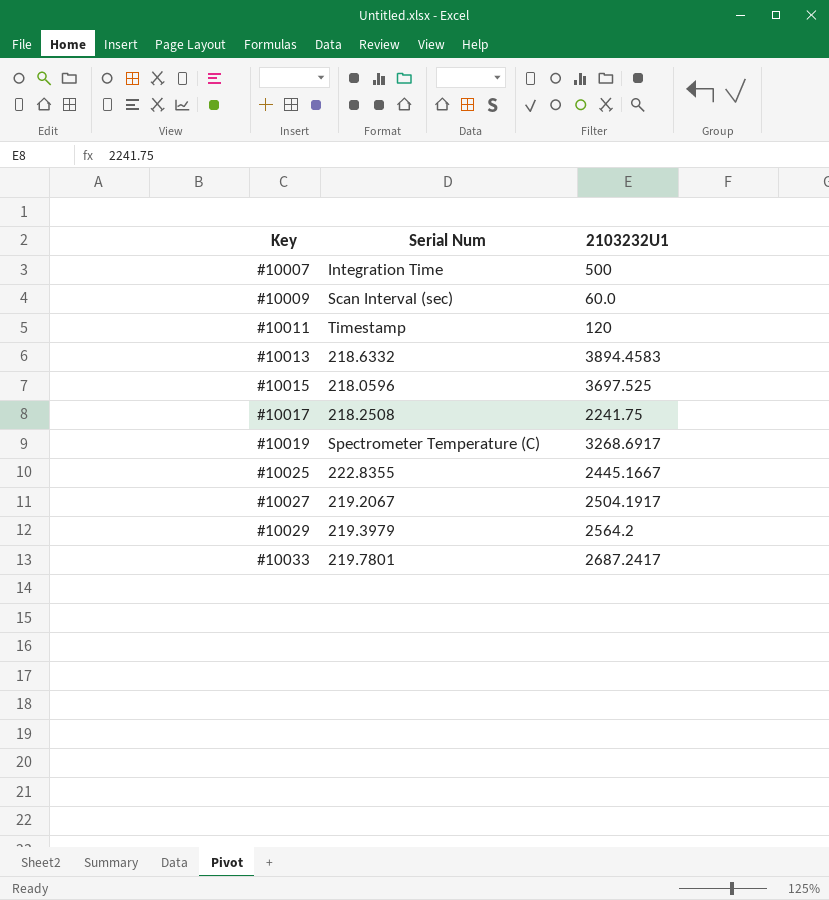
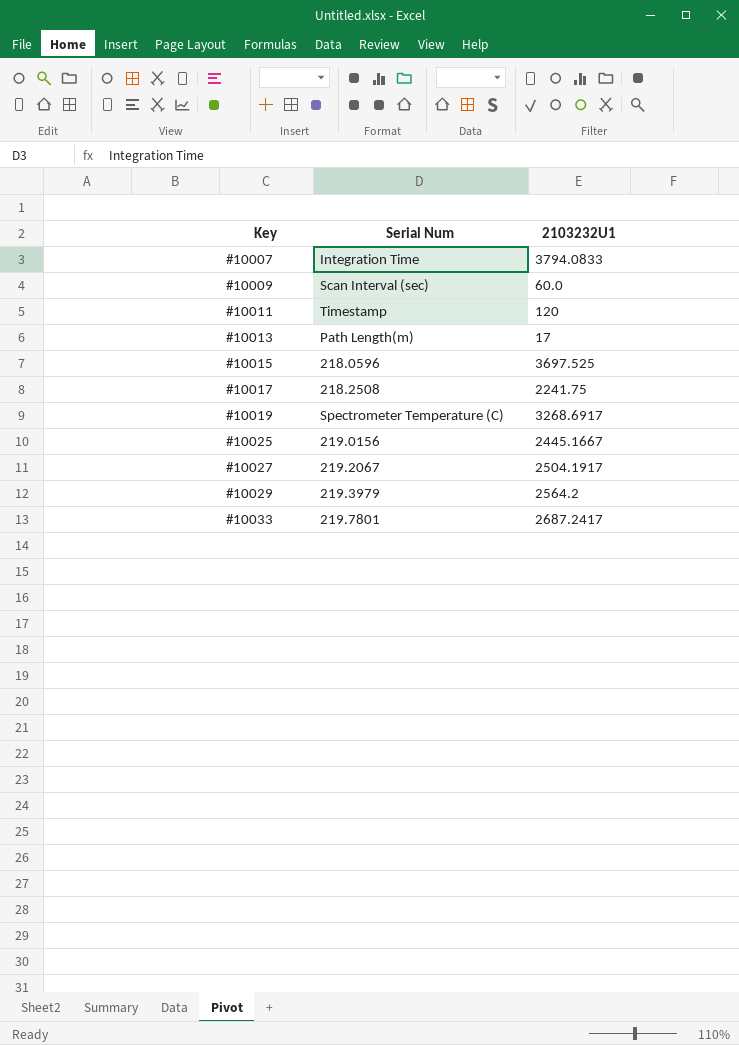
#10007 | 2103232U1: 500 -> 3794.0833
#10013 | Serial Num: 218.6332 -> Path Length(m)
#10013 | 2103232U1: 3894.4583 -> 17
#10025 | Serial Num: 222.8355 -> 219.0156

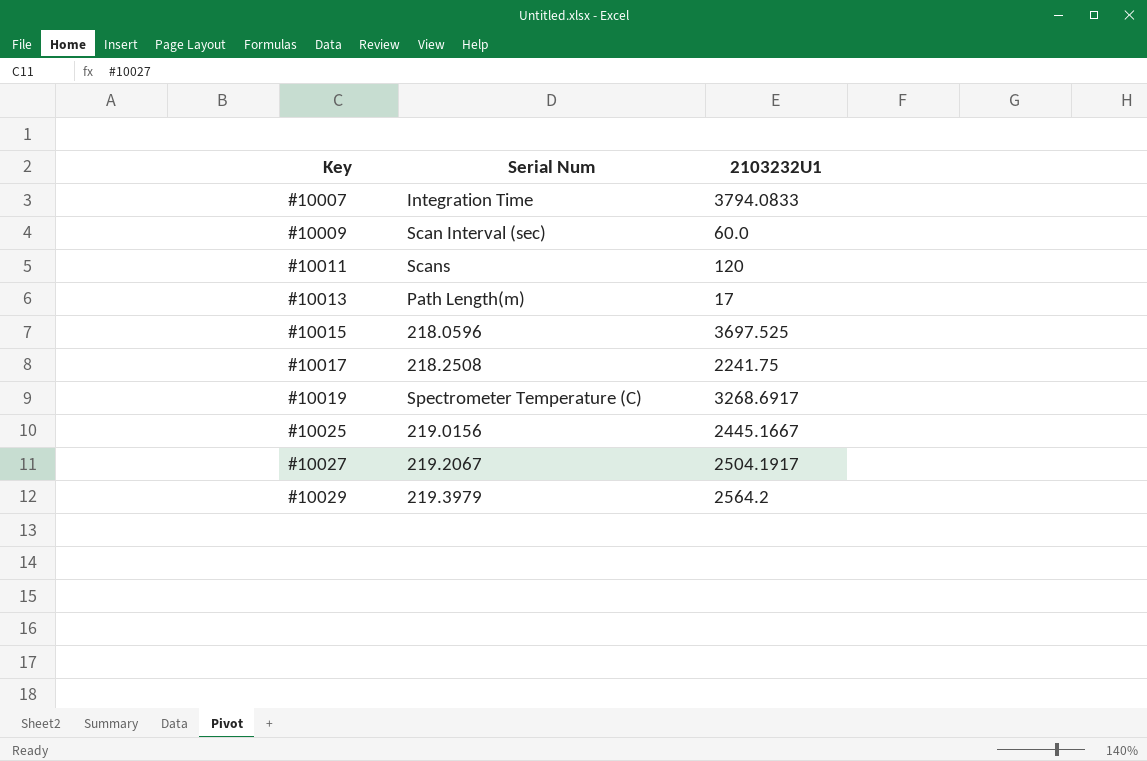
row #10033: 219.7801 | 2687.2417 -> none
#10011 | Serial Num: Timestamp -> Scans

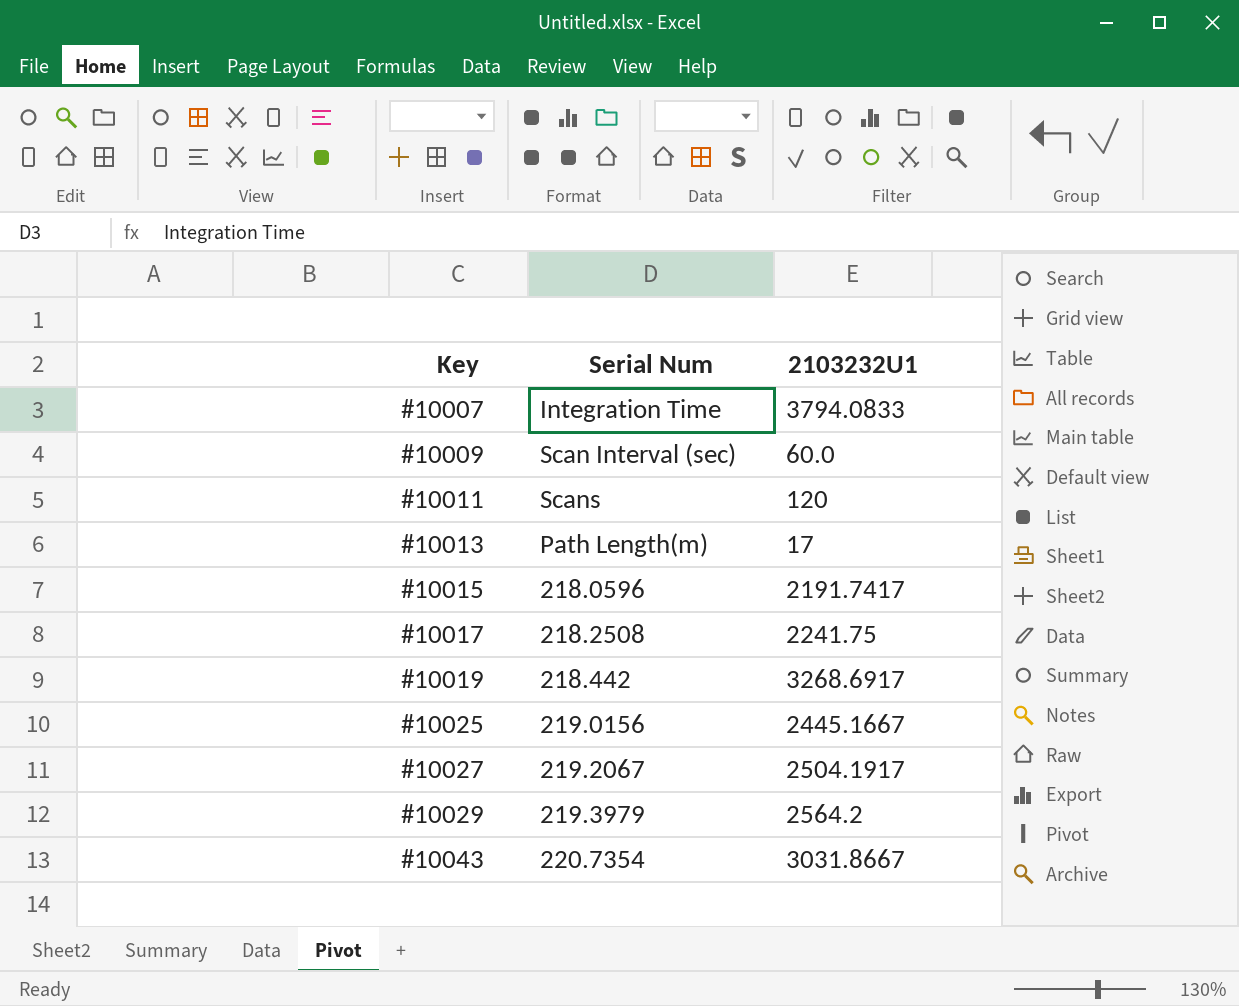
#10015 | 2103232U1: 3697.525 -> 2191.7417
#10019 | Serial Num: Spectrometer Temperature (C) -> 218.442
row #10043: none -> 220.7354 | 3031.8667

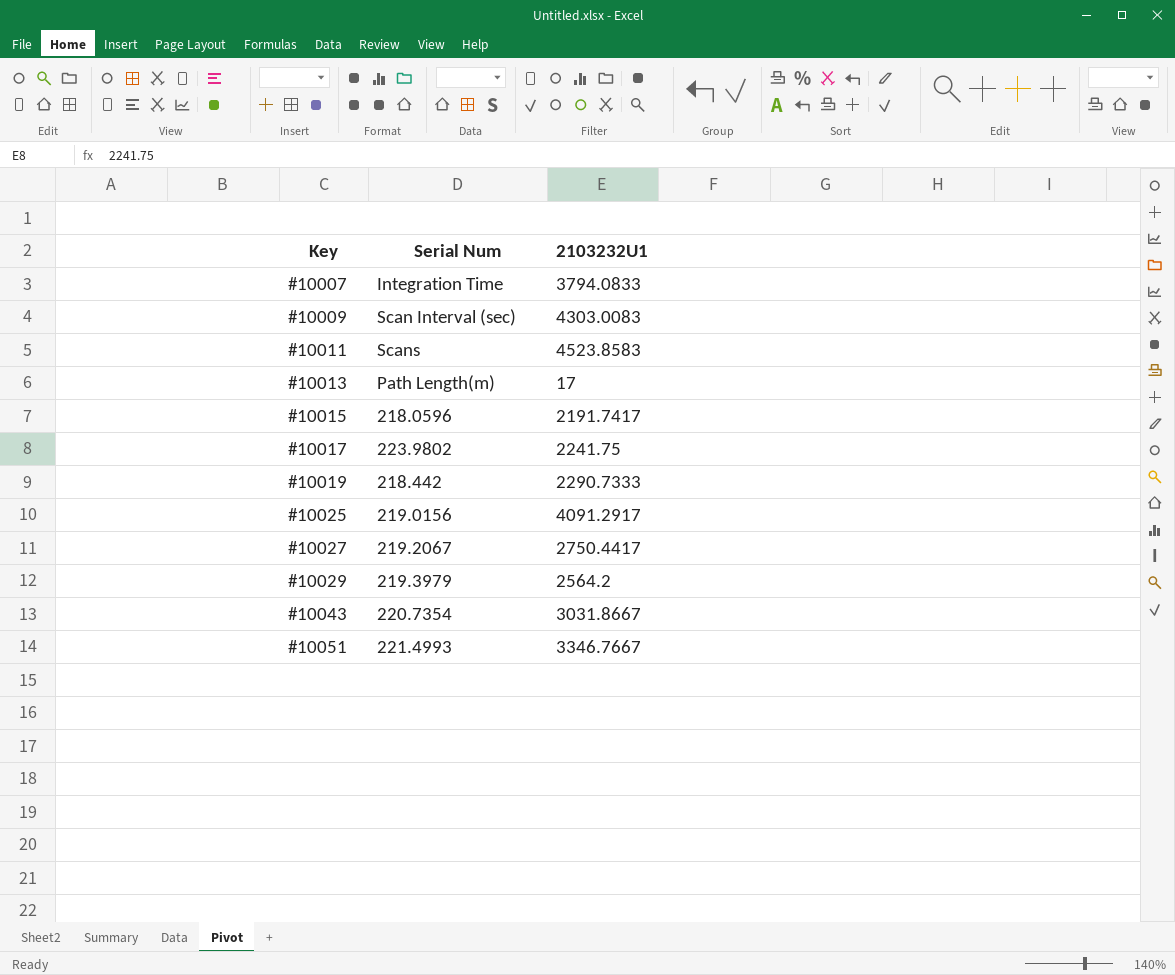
#10009 | 2103232U1: 60.0 -> 4303.0083
#10011 | 2103232U1: 120 -> 4523.8583
#10017 | Serial Num: 218.2508 -> 223.9802
#10019 | 2103232U1: 3268.6917 -> 2290.7333
#10025 | 2103232U1: 2445.1667 -> 4091.2917
#10027 | 2103232U1: 2504.1917 -> 2750.4417
row #10051: none -> 221.4993 | 3346.7667

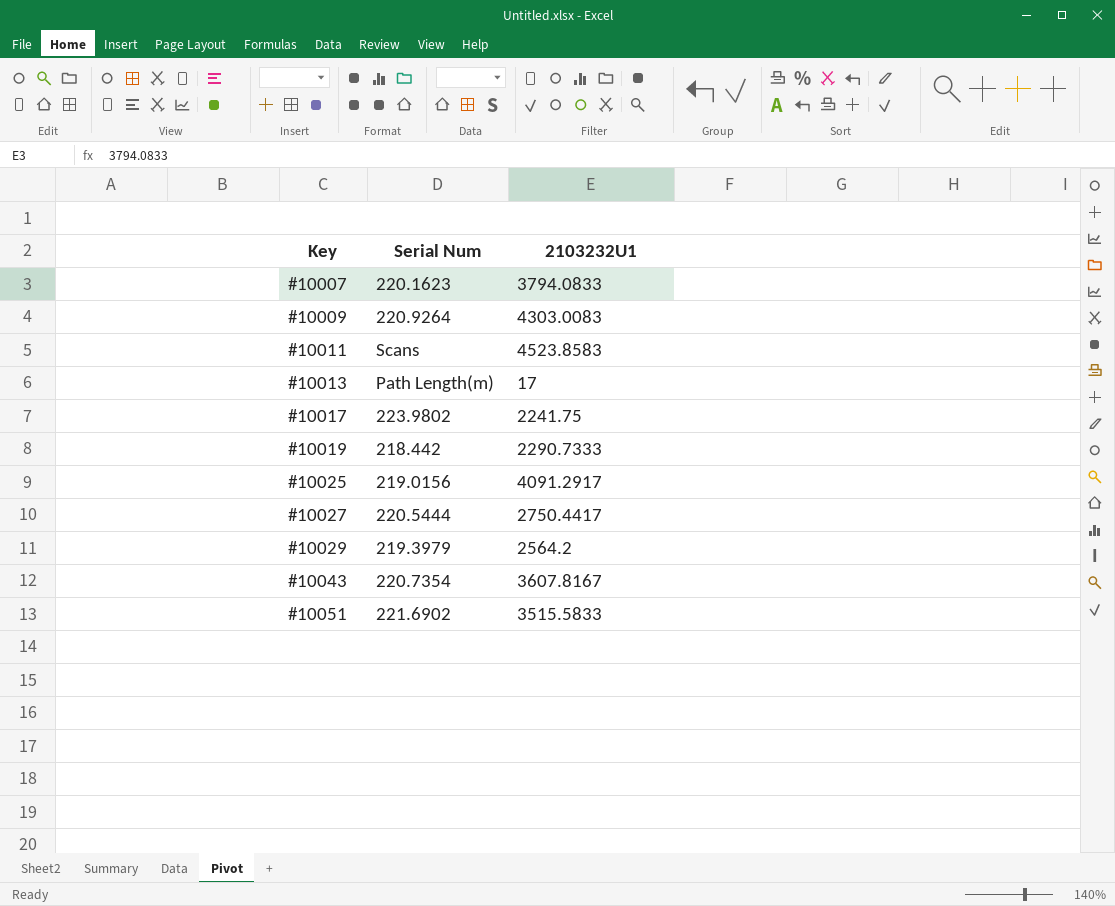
row #10015: 218.0596 | 2191.7417 -> none
#10007 | Serial Num: Integration Time -> 220.1623
#10009 | Serial Num: Scan Interval (sec) -> 220.9264
#10027 | Serial Num: 219.2067 -> 220.5444
#10043 | 2103232U1: 3031.8667 -> 3607.8167
#10051 | Serial Num: 221.4993 -> 221.6902
#10051 | 2103232U1: 3346.7667 -> 3515.5833

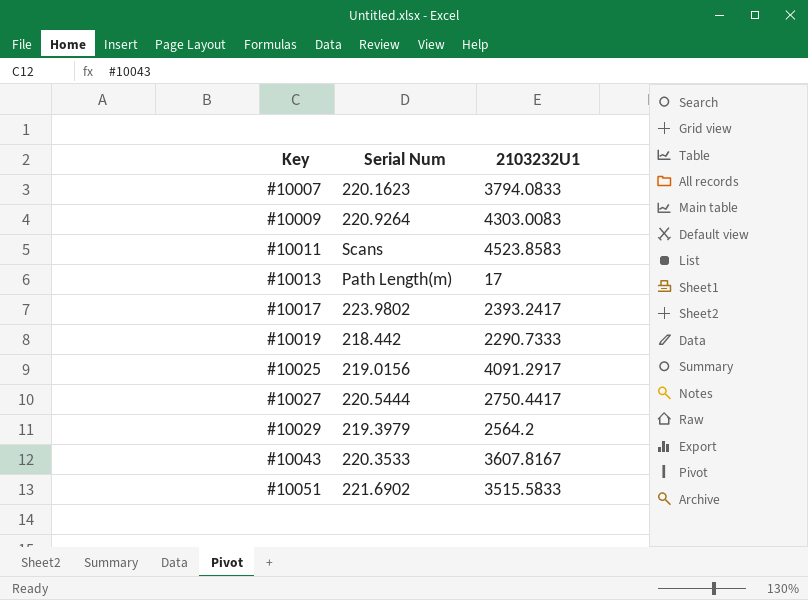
#10017 | 2103232U1: 2241.75 -> 2393.2417
#10043 | Serial Num: 220.7354 -> 220.3533

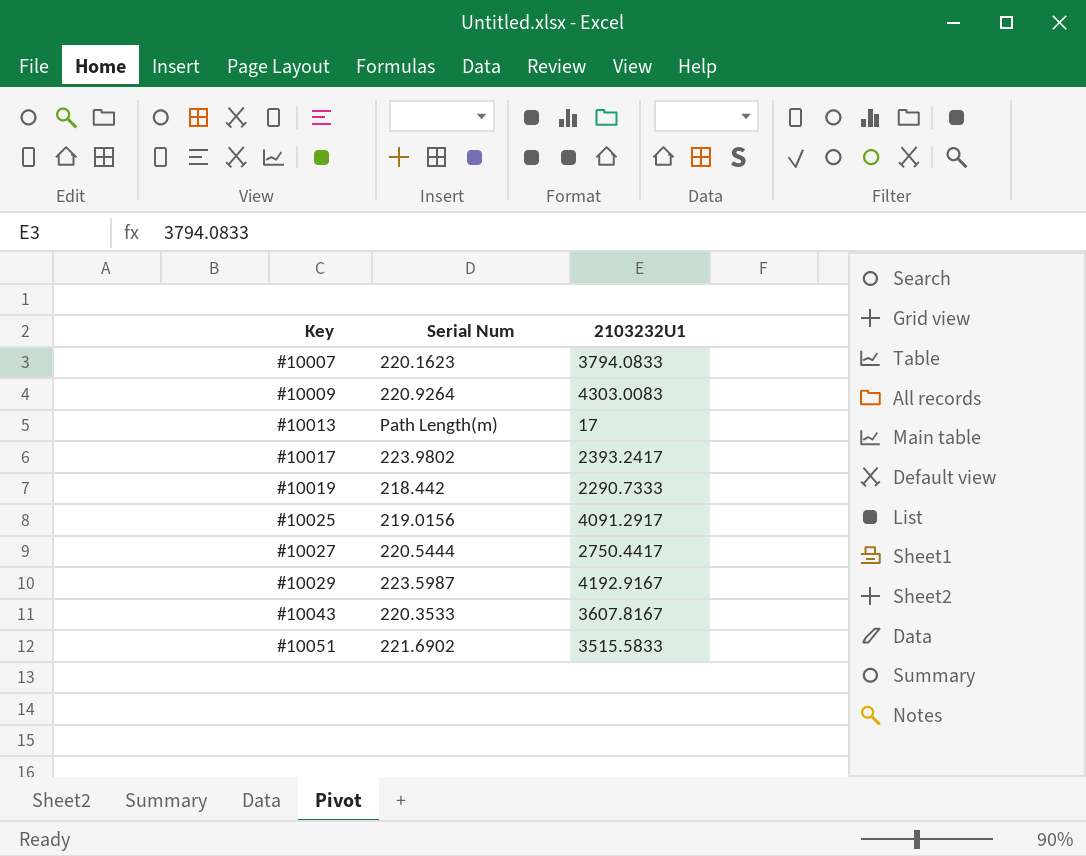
row #10011: Scans | 4523.8583 -> none
#10029 | Serial Num: 219.3979 -> 223.5987
#10029 | 2103232U1: 2564.2 -> 4192.9167

